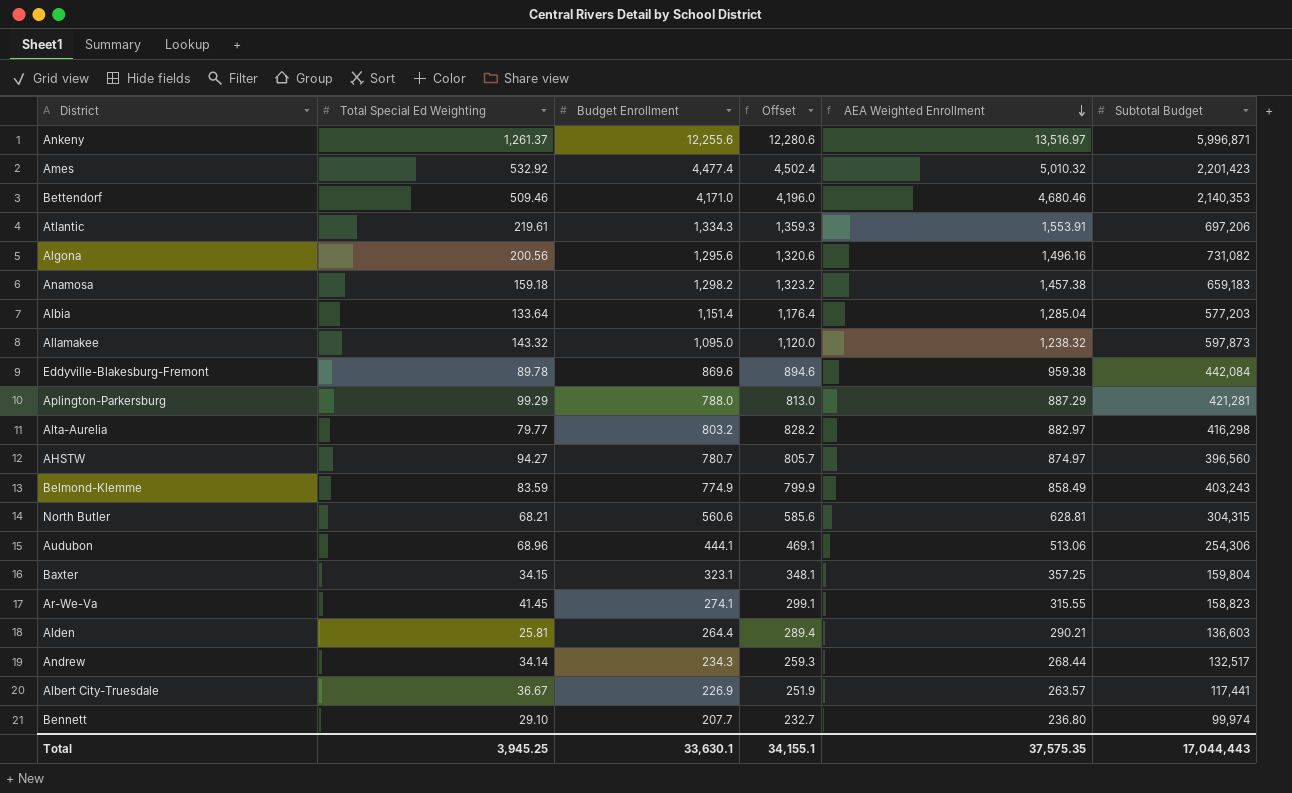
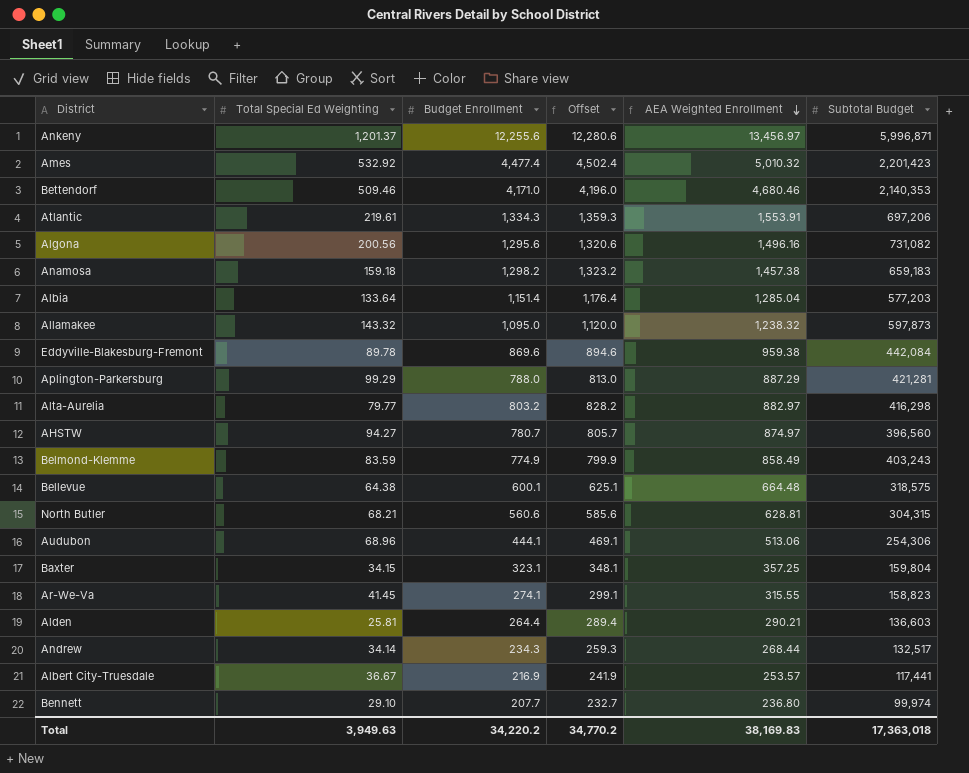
Ankeny | Total Special Ed Weighting: 1,261.37 -> 1,201.37
Ankeny | AEA Weighted Enrollment: 13,516.97 -> 13,456.97
row Bellevue: none -> 64.38 | 600.1 | 625.1 | 664.48 | 318,575
Albert City-Truesdale | Budget Enrollment: 226.9 -> 216.9
Albert City-Truesdale | Offset: 251.9 -> 241.9
Albert City-Truesdale | AEA Weighted Enrollment: 263.57 -> 253.57
Total | Total Special Ed Weighting: 3,945.25 -> 3,949.63
Total | Budget Enrollment: 33,630.1 -> 34,220.2
Total | Offset: 34,155.1 -> 34,770.2
Total | AEA Weighted Enrollment: 37,575.35 -> 38,169.83
Total | Subtotal Budget: 17,044,443 -> 17,363,018

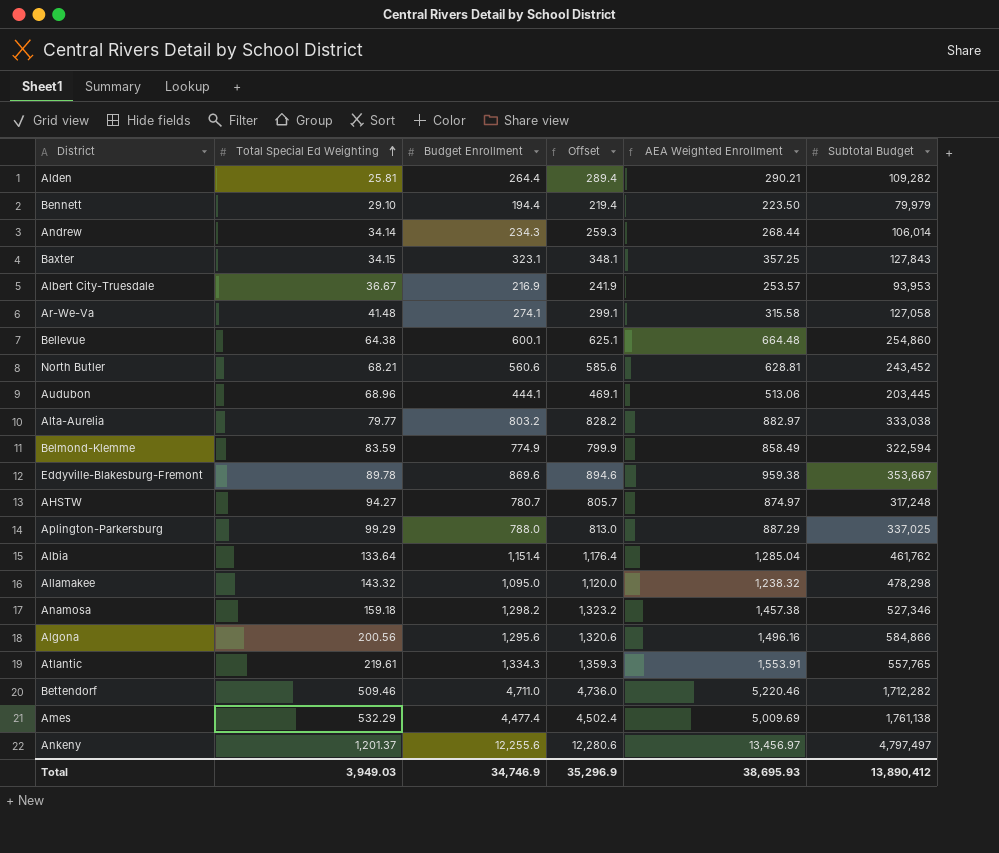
row order: AEA Weighted Enrollment descending -> Total Special Ed Weighting ascending
Alden | Subtotal Budget: 136,603 -> 109,282
Bennett | Budget Enrollment: 207.7 -> 194.4
Bennett | Offset: 232.7 -> 219.4
Bennett | AEA Weighted Enrollment: 236.80 -> 223.50
Bennett | Subtotal Budget: 99,974 -> 79,979
Andrew | Subtotal Budget: 132,517 -> 106,014
Baxter | Subtotal Budget: 159,804 -> 127,843
Albert City-Truesdale | Subtotal Budget: 117,441 -> 93,953
Ar-We-Va | Total Special Ed Weighting: 41.45 -> 41.48
Ar-We-Va | AEA Weighted Enrollment: 315.55 -> 315.58
Ar-We-Va | Subtotal Budget: 158,823 -> 127,058
Bellevue | Subtotal Budget: 318,575 -> 254,860
North Butler | Subtotal Budget: 304,315 -> 243,452
Audubon | Subtotal Budget: 254,306 -> 203,445
Alta-Aurelia | Subtotal Budget: 416,298 -> 333,038
Belmond-Klemme | Subtotal Budget: 403,243 -> 322,594
Eddyville-Blakesburg-Fremont | Subtotal Budget: 442,084 -> 353,667
AHSTW | Subtotal Budget: 396,560 -> 317,248
Aplington-Parkersburg | Subtotal Budget: 421,281 -> 337,025
Albia | Subtotal Budget: 577,203 -> 461,762
Allamakee | Subtotal Budget: 597,873 -> 478,298
Anamosa | Subtotal Budget: 659,183 -> 527,346
Algona | Subtotal Budget: 731,082 -> 584,866
Atlantic | Subtotal Budget: 697,206 -> 557,765
Bettendorf | Budget Enrollment: 4,171.0 -> 4,711.0
Bettendorf | Offset: 4,196.0 -> 4,736.0
Bettendorf | AEA Weighted Enrollment: 4,680.46 -> 5,220.46
Bettendorf | Subtotal Budget: 2,140,353 -> 1,712,282
Ames | Total Special Ed Weighting: 532.92 -> 532.29
Ames | AEA Weighted Enrollment: 5,010.32 -> 5,009.69
Ames | Subtotal Budget: 2,201,423 -> 1,761,138
Ankeny | Subtotal Budget: 5,996,871 -> 4,797,497
Total | Total Special Ed Weighting: 3,949.63 -> 3,949.03
Total | Budget Enrollment: 34,220.2 -> 34,746.9
Total | Offset: 34,770.2 -> 35,296.9
Total | AEA Weighted Enrollment: 38,169.83 -> 38,695.93
Total | Subtotal Budget: 17,363,018 -> 13,890,412

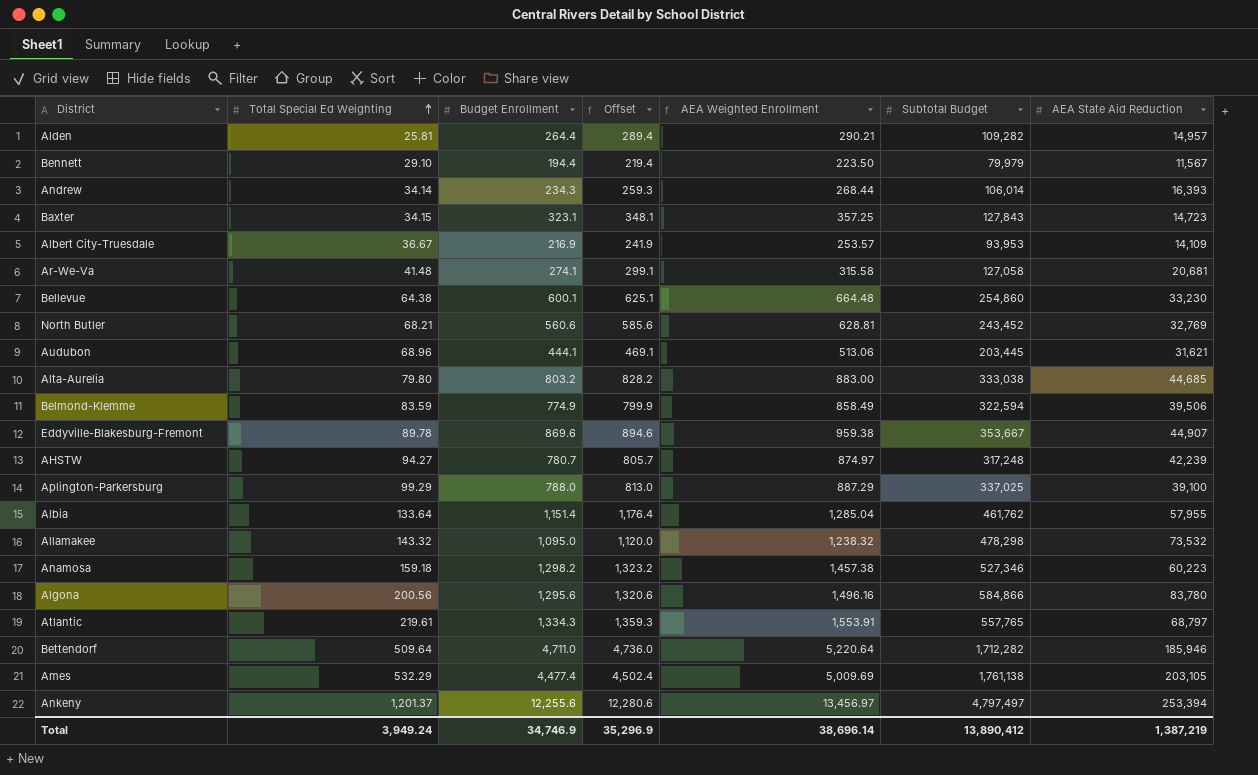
column AEA State Aid Reduction | position: none -> 7
Alta-Aurelia | Total Special Ed Weighting: 79.77 -> 79.80
Alta-Aurelia | AEA Weighted Enrollment: 882.97 -> 883.00
Bettendorf | Total Special Ed Weighting: 509.46 -> 509.64
Bettendorf | AEA Weighted Enrollment: 5,220.46 -> 5,220.64
Total | Total Special Ed Weighting: 3,949.03 -> 3,949.24
Total | AEA Weighted Enrollment: 38,695.93 -> 38,696.14

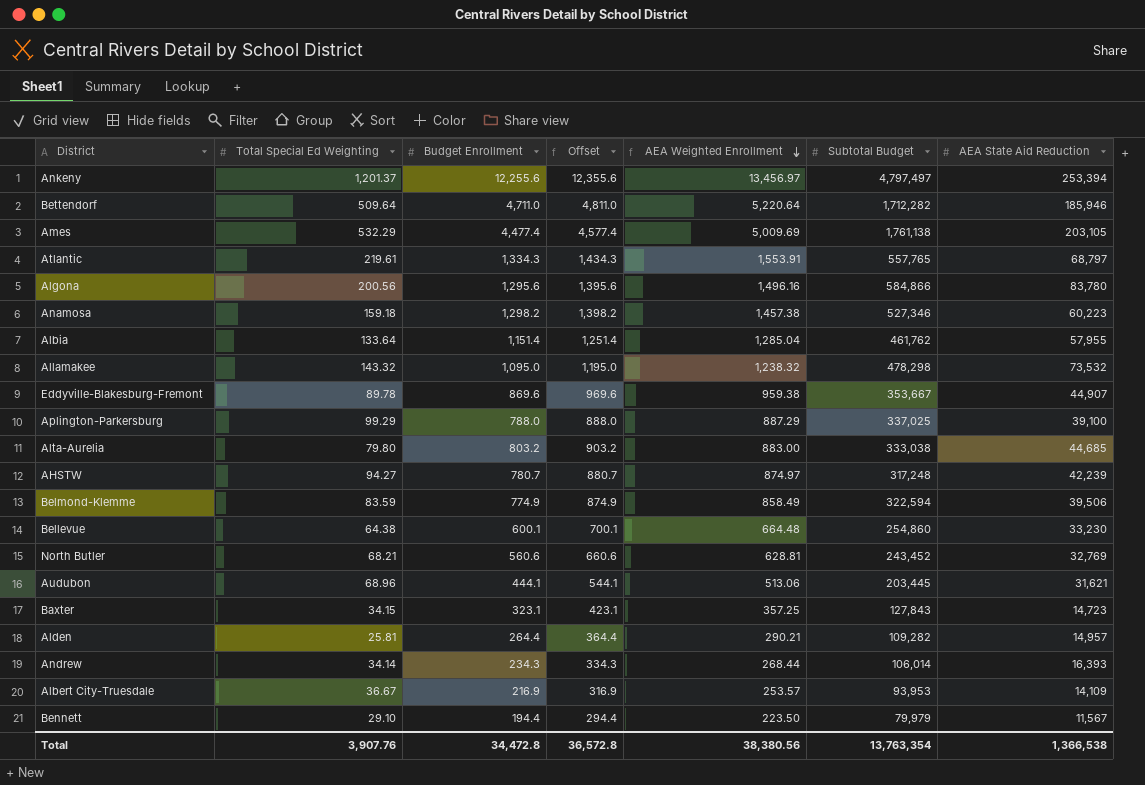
row order: Total Special Ed Weighting ascending -> AEA Weighted Enrollment descending
column Offset | formula: [Budget Enrollment] + 25 -> [Budget Enrollment] + 100
row Ar-We-Va: 41.48 | 274.1 | 299.1 | 315.58 | 127,058 | 20,681 -> none
Total | Total Special Ed Weighting: 3,949.24 -> 3,907.76
Total | Budget Enrollment: 34,746.9 -> 34,472.8
Total | Offset: 35,296.9 -> 36,572.8
Total | AEA Weighted Enrollment: 38,696.14 -> 38,380.56
Total | Subtotal Budget: 13,890,412 -> 13,763,354
Total | AEA State Aid Reduction: 1,387,219 -> 1,366,538

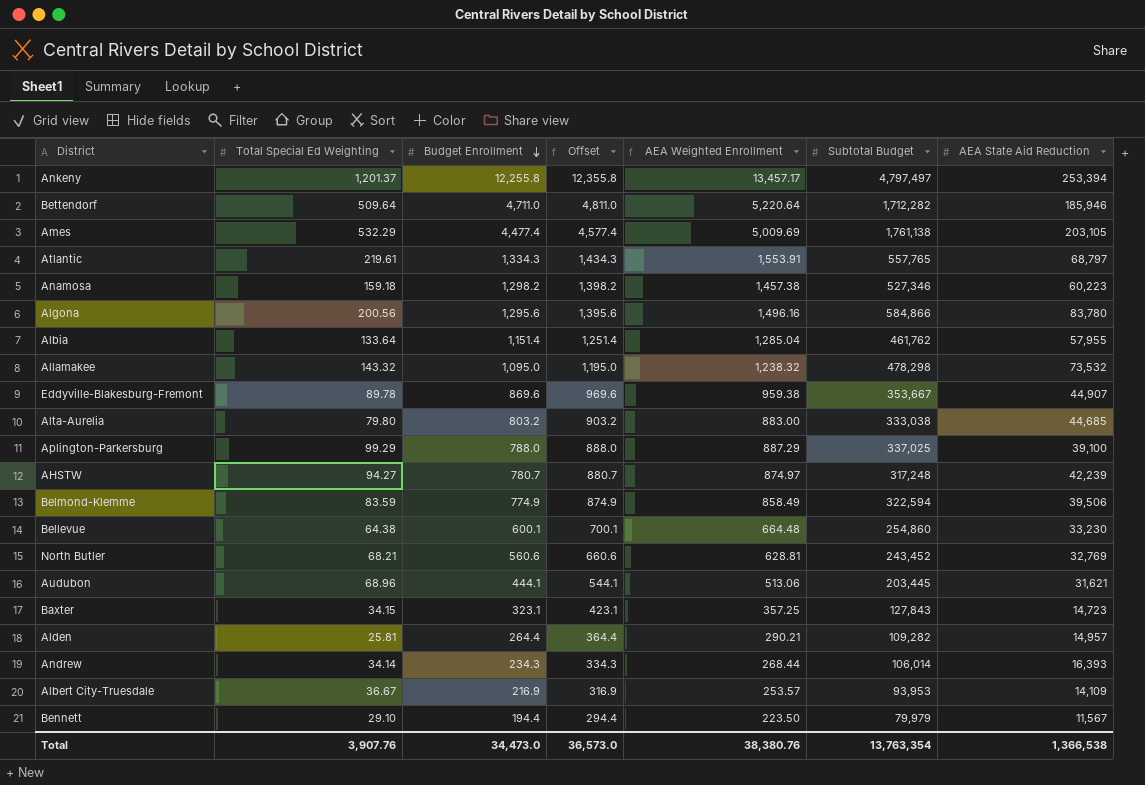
row order: AEA Weighted Enrollment descending -> Budget Enrollment descending
Ankeny | Budget Enrollment: 12,255.6 -> 12,255.8
Ankeny | Offset: 12,355.6 -> 12,355.8
Ankeny | AEA Weighted Enrollment: 13,456.97 -> 13,457.17
Total | Budget Enrollment: 34,472.8 -> 34,473.0
Total | Offset: 36,572.8 -> 36,573.0
Total | AEA Weighted Enrollment: 38,380.56 -> 38,380.76

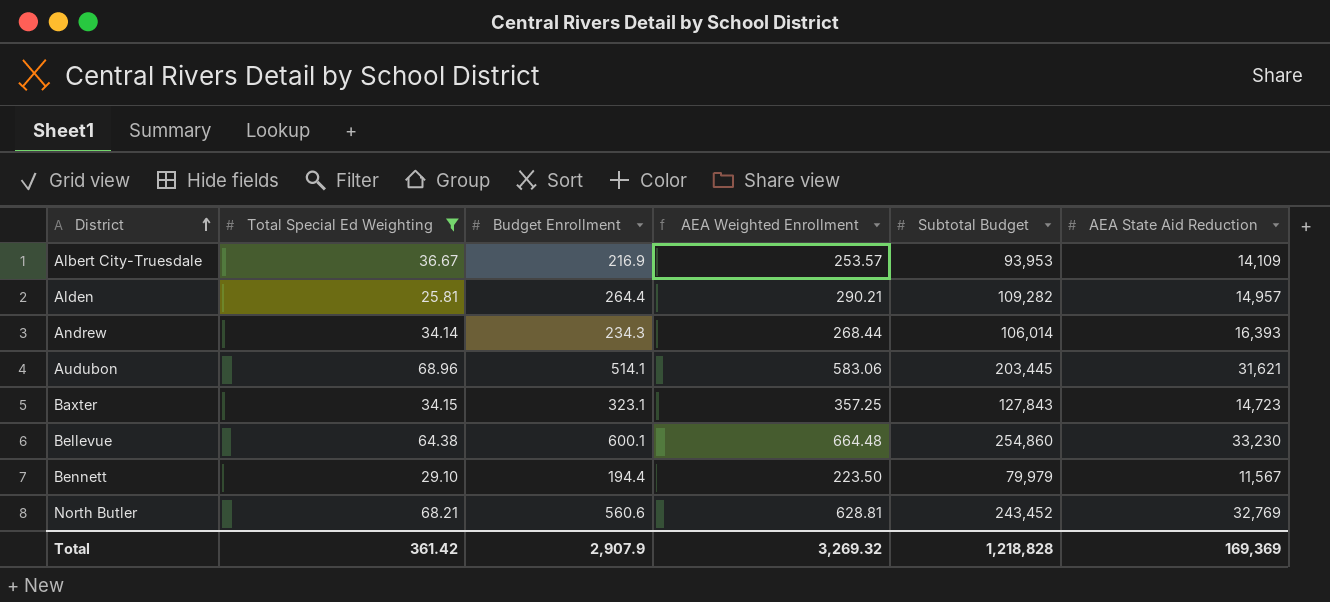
filter: none -> Total Special Ed Weighting <= 68.96
row order: Budget Enrollment descending -> District ascending
column Offset | formula: [Budget Enrollment] + 100 -> none
Audubon | Budget Enrollment: 444.1 -> 514.1
Audubon | AEA Weighted Enrollment: 513.06 -> 583.06
Total | Total Special Ed Weighting: 3,907.76 -> 361.42
Total | Budget Enrollment: 34,473.0 -> 2,907.9
Total | AEA Weighted Enrollment: 38,380.76 -> 3,269.32
Total | Subtotal Budget: 13,763,354 -> 1,218,828
Total | AEA State Aid Reduction: 1,366,538 -> 169,369

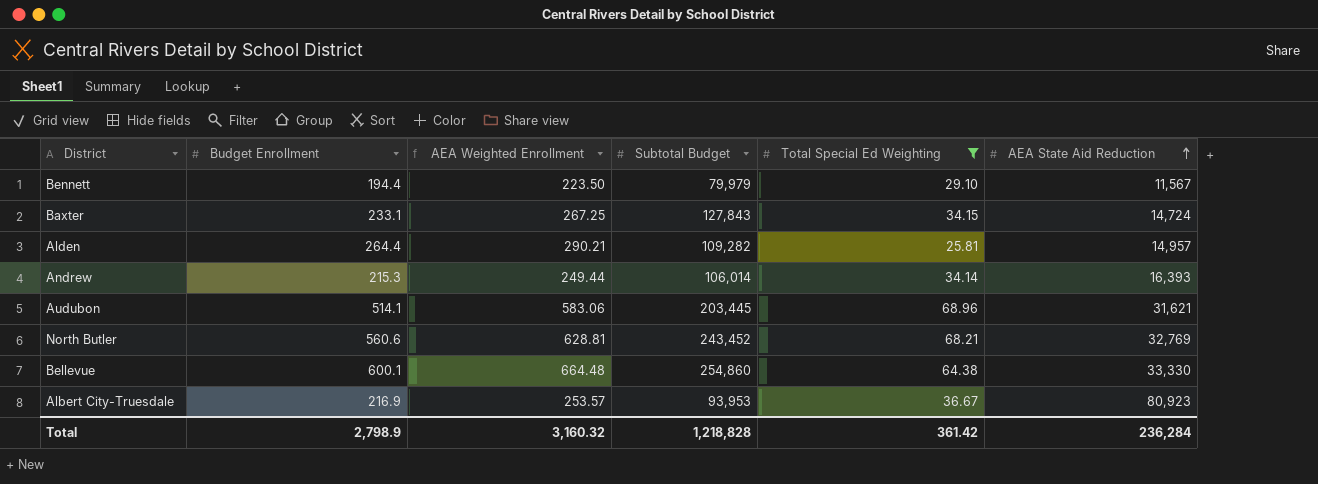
row order: District ascending -> AEA State Aid Reduction ascending
column Total Special Ed Weighting | position: 2 -> 5
Baxter | Budget Enrollment: 323.1 -> 233.1
Baxter | AEA Weighted Enrollment: 357.25 -> 267.25
Baxter | AEA State Aid Reduction: 14,723 -> 14,724
Andrew | Budget Enrollment: 234.3 -> 215.3
Andrew | AEA Weighted Enrollment: 268.44 -> 249.44
Bellevue | AEA State Aid Reduction: 33,230 -> 33,330
Albert City-Truesdale | AEA State Aid Reduction: 14,109 -> 80,923
Total | Budget Enrollment: 2,907.9 -> 2,798.9
Total | AEA Weighted Enrollment: 3,269.32 -> 3,160.32
Total | AEA State Aid Reduction: 169,369 -> 236,284

